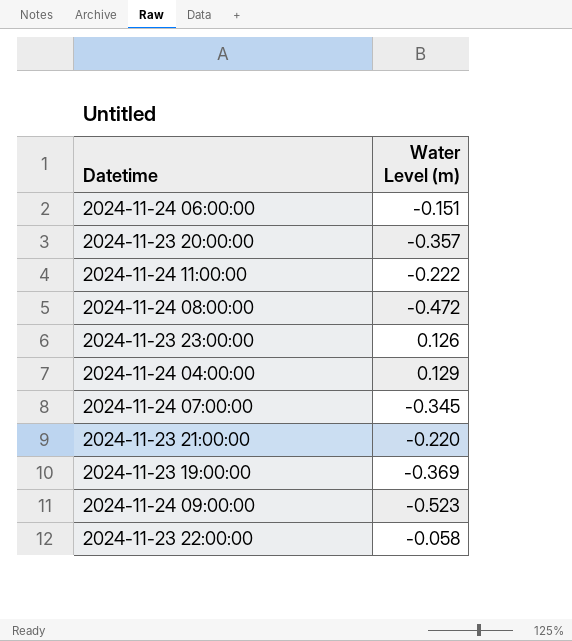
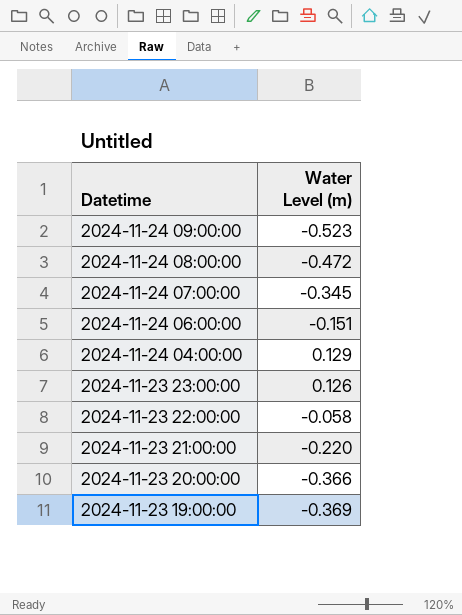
row order: none -> Datetime descending
row 2024-11-24 11:00:00: -0.222 -> none
2024-11-23 20:00:00 | Water Level (m): -0.357 -> -0.366

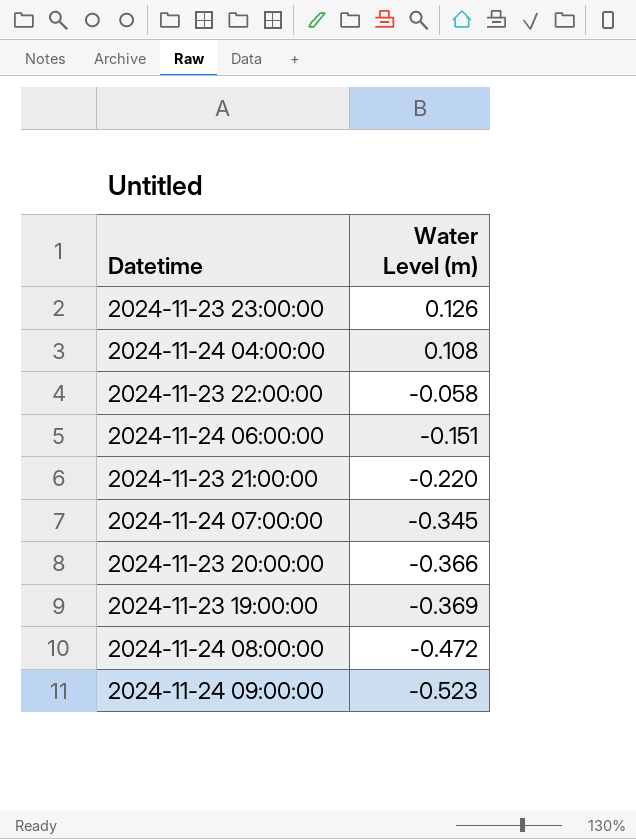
row order: Datetime descending -> Water Level (m) descending
2024-11-24 04:00:00 | Water Level (m): 0.129 -> 0.108

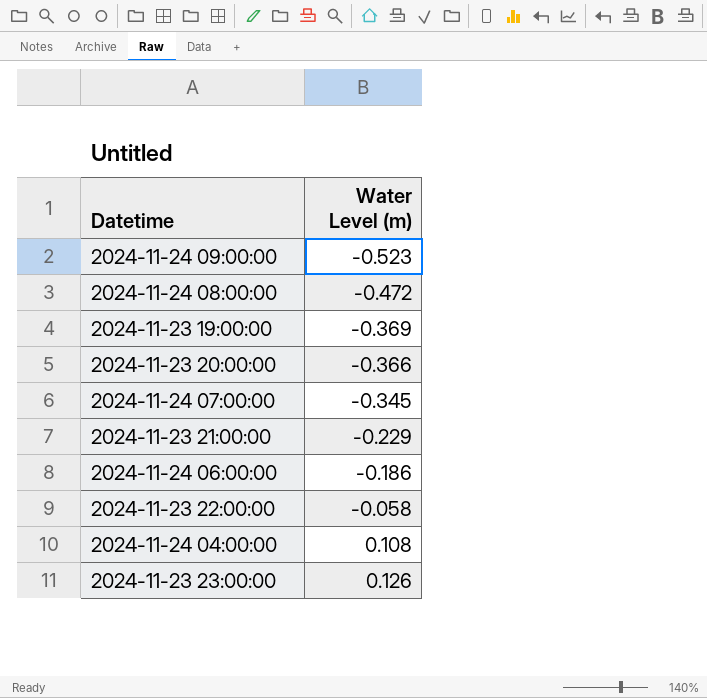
row order: Water Level (m) descending -> Water Level (m) ascending
2024-11-23 21:00:00 | Water Level (m): -0.220 -> -0.229
2024-11-24 06:00:00 | Water Level (m): -0.151 -> -0.186

